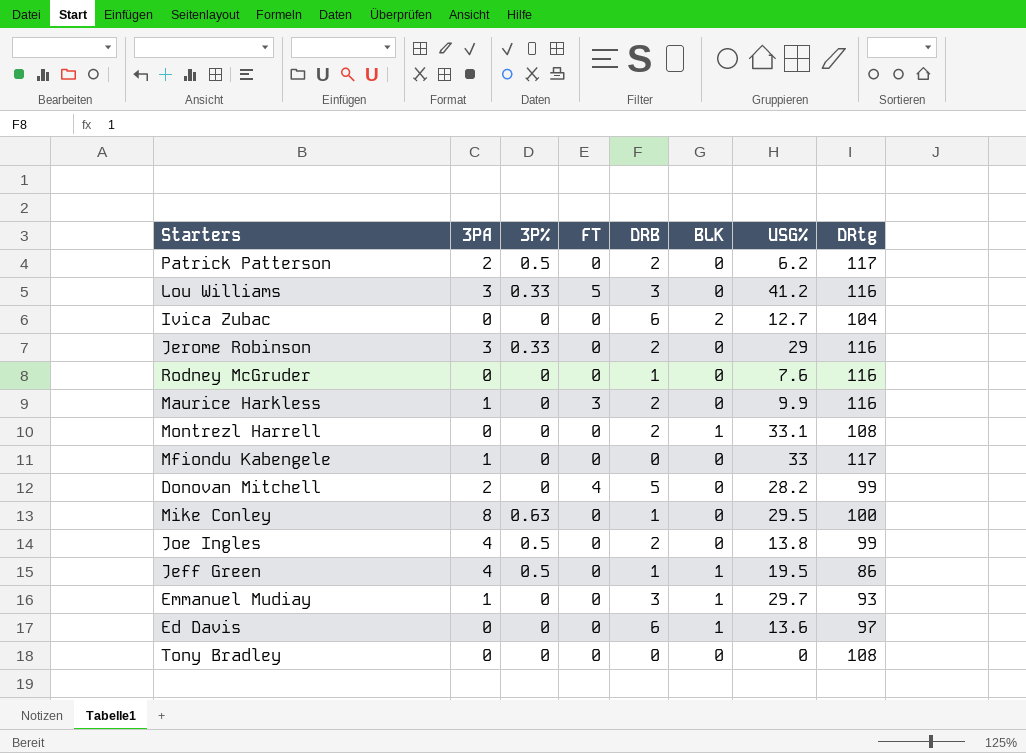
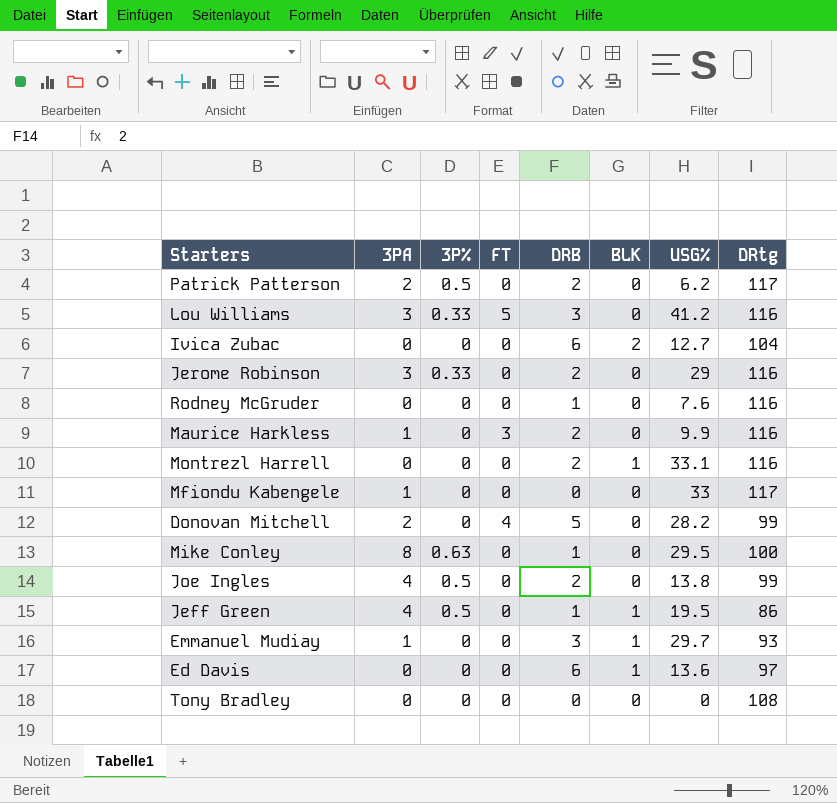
Montrezl Harrell | DRtg: 108 -> 116

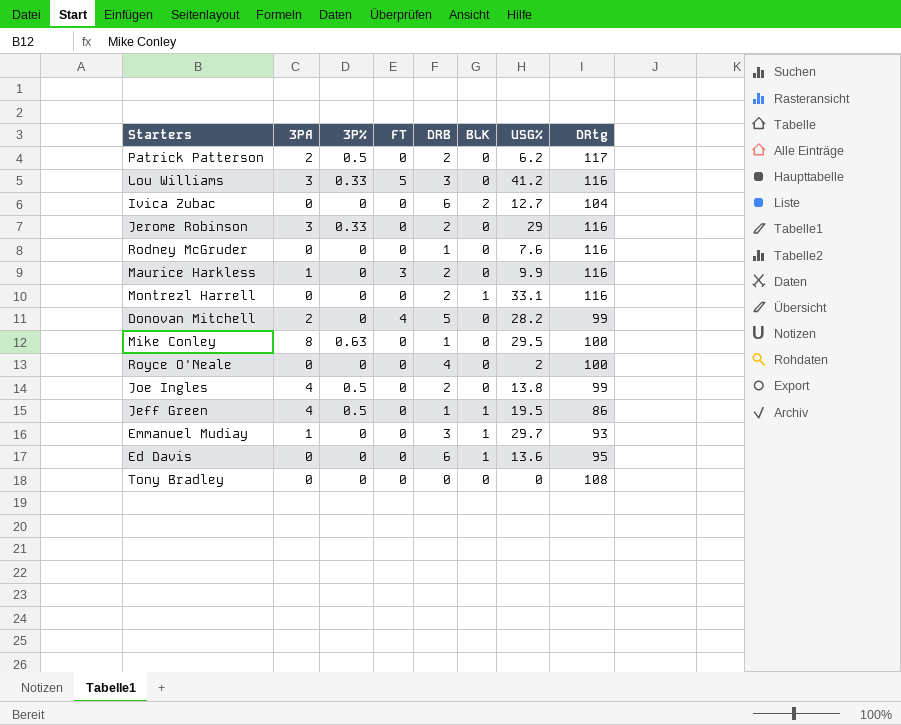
row Mfiondu Kabengele: 1 | 0 | 0 | 0 | 0 | 33 | 117 -> none
row Royce O'Neale: none -> 0 | 0 | 0 | 4 | 0 | 2 | 100
Ed Davis | DRtg: 97 -> 95

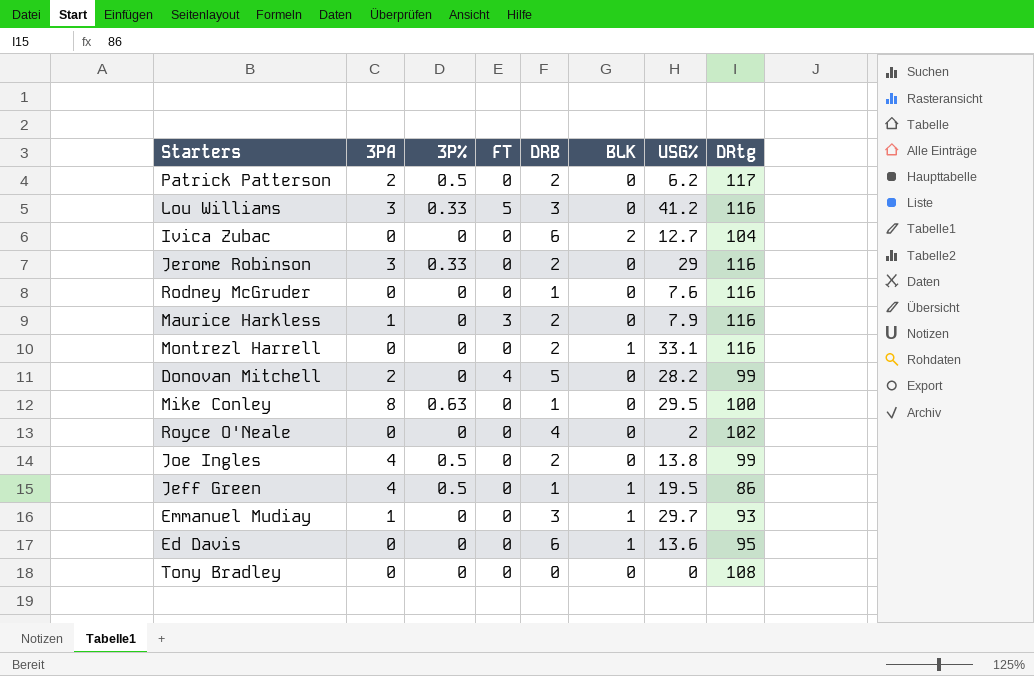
Maurice Harkless | USG%: 9.9 -> 7.9
Royce O'Neale | DRtg: 100 -> 102

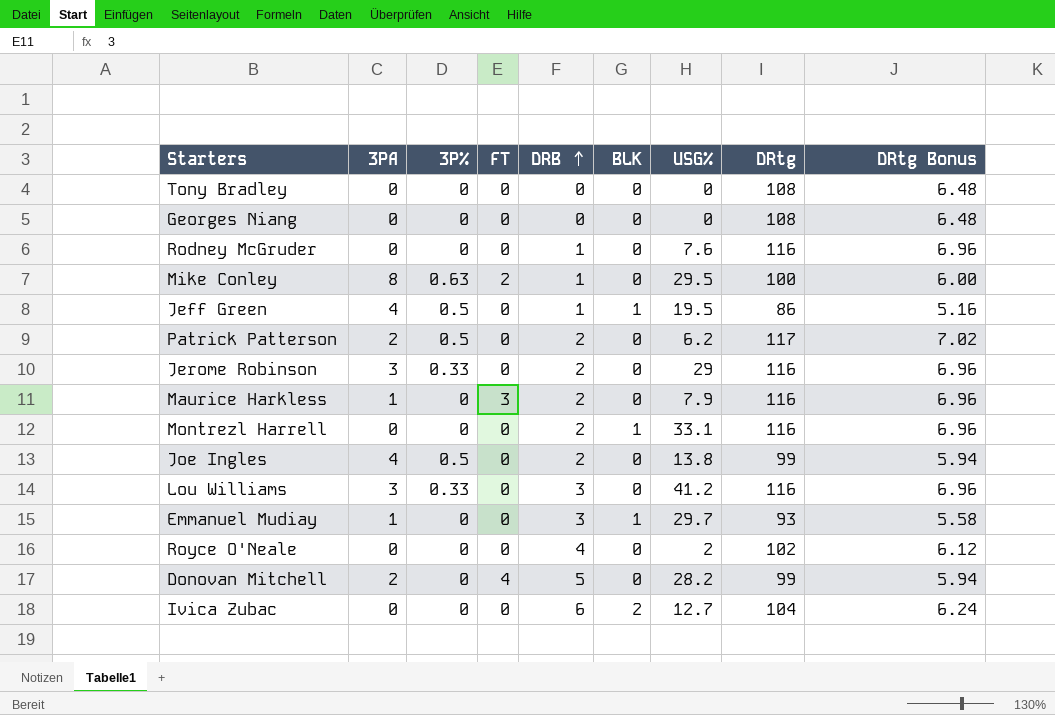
row order: none -> DRB ascending
column DRtg Bonus | formula: none -> [DRtg] * 0.06
row Ed Davis: 0 | 0 | 0 | 6 | 1 | 13.6 | 95 -> none
row Georges Niang: none -> 0 | 0 | 0 | 0 | 0 | 0 | 108 | 6.48
Mike Conley | FT: 0 -> 2
Lou Williams | FT: 5 -> 0

